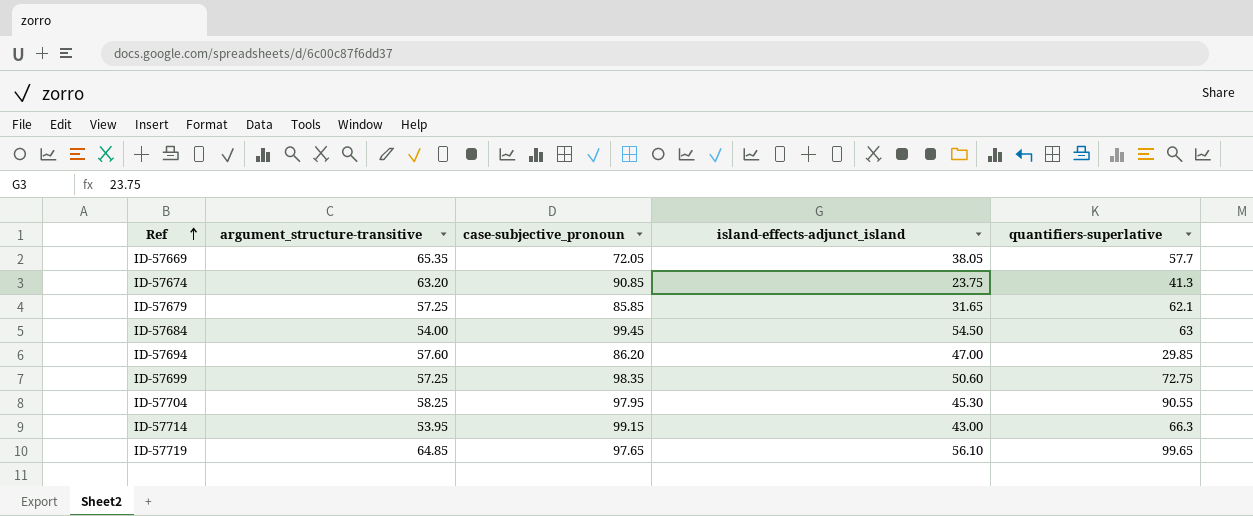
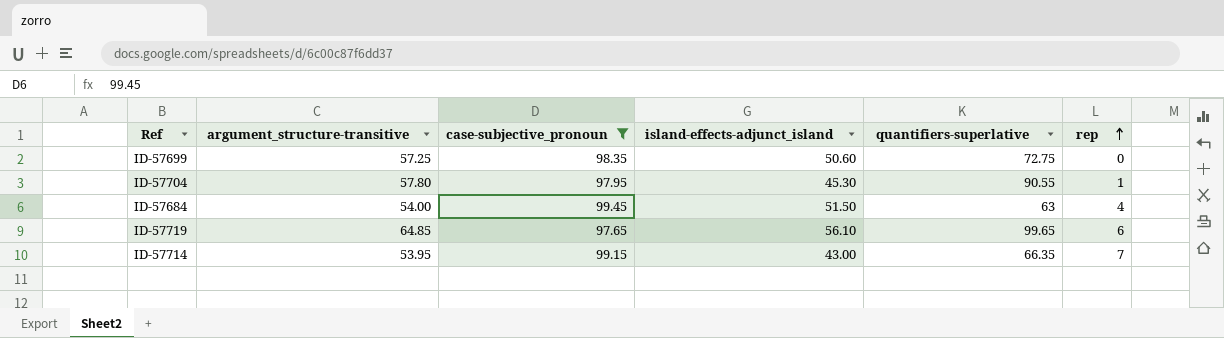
filter: none -> case-subjective_pronoun >= 97.65
row order: Ref ascending -> rep ascending
column rep | position: none -> 6
ID-57704 | argument_structure-transitive: 58.25 -> 57.80
ID-57684 | island-effects-adjunct_island: 54.50 -> 51.50
ID-57714 | quantifiers-superlative: 66.3 -> 66.35

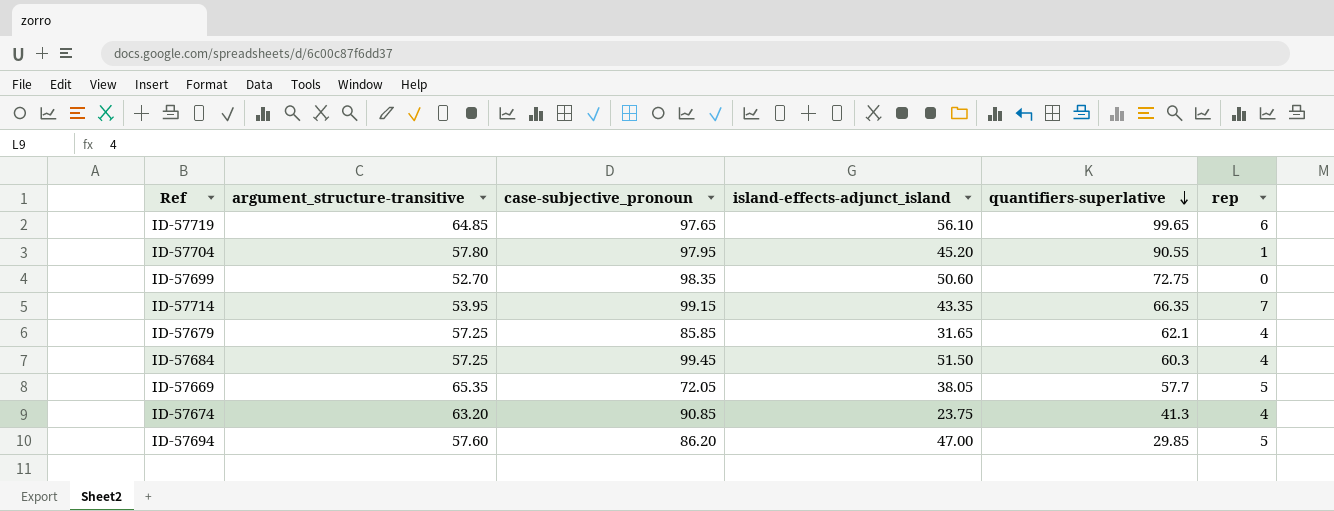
filter: case-subjective_pronoun >= 97.65 -> none
row order: rep ascending -> quantifiers-superlative descending
ID-57704 | island-effects-adjunct_island: 45.30 -> 45.20
ID-57699 | argument_structure-transitive: 57.25 -> 52.70
ID-57714 | island-effects-adjunct_island: 43.00 -> 43.35
ID-57684 | argument_structure-transitive: 54.00 -> 57.25
ID-57684 | quantifiers-superlative: 63 -> 60.3

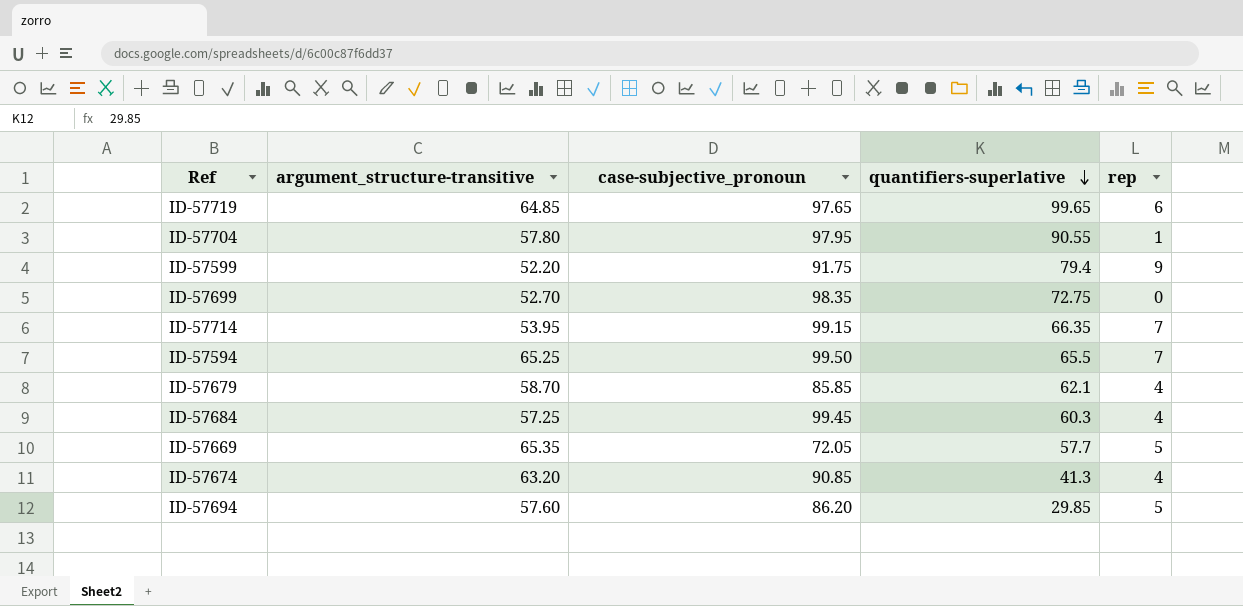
column island-effects-adjunct_island | position: 4 -> none
row ID-57599: none -> 52.20 | 91.75 | 79.4 | 9
row ID-57594: none -> 65.25 | 99.50 | 65.5 | 7
ID-57679 | argument_structure-transitive: 57.25 -> 58.70

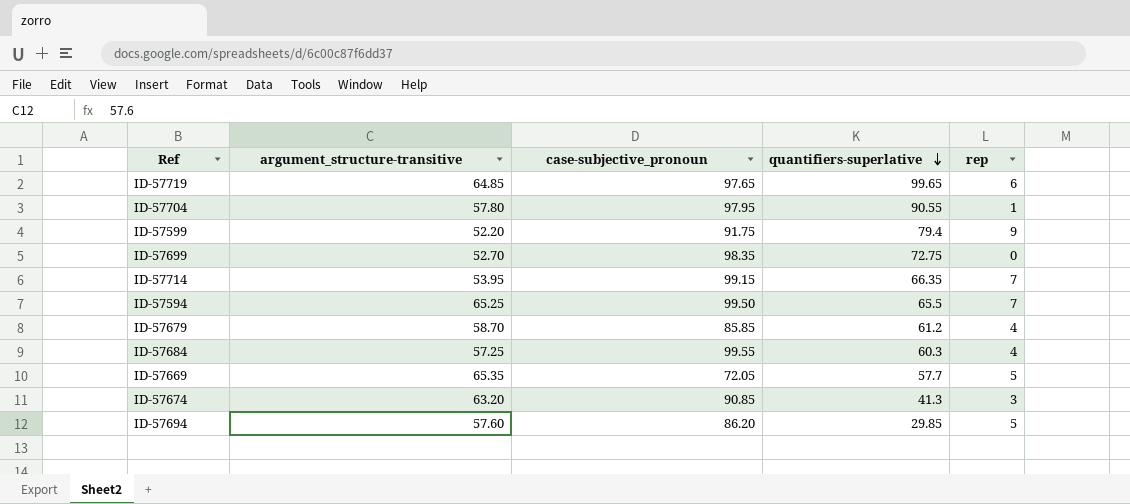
ID-57679 | quantifiers-superlative: 62.1 -> 61.2
ID-57684 | case-subjective_pronoun: 99.45 -> 99.55
ID-57674 | rep: 4 -> 3

